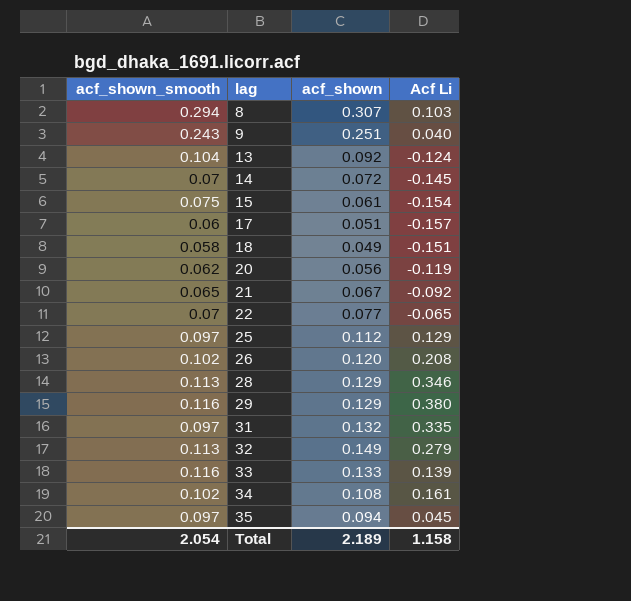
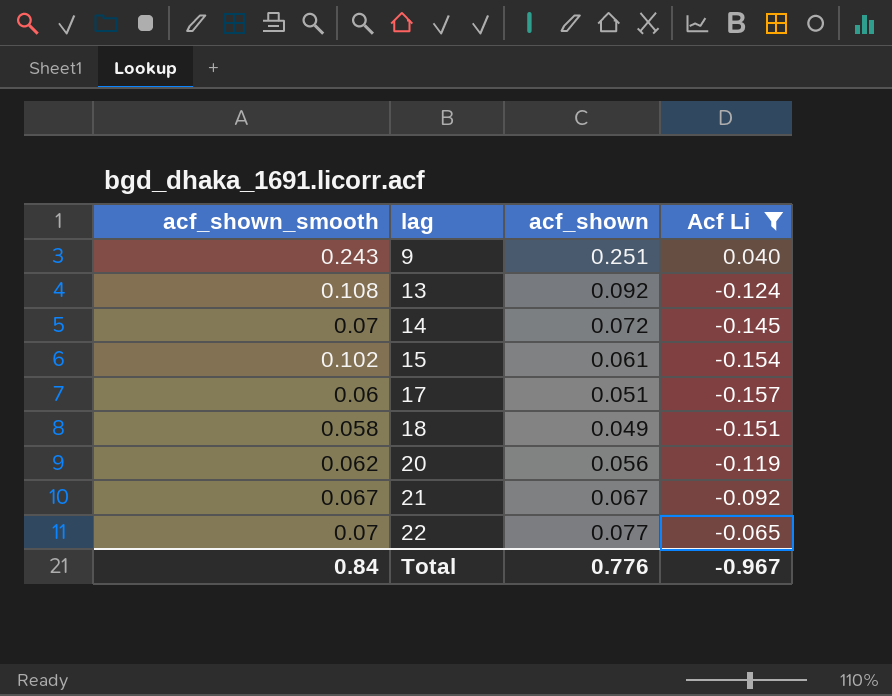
filter: none -> Acf Li <= 0.040
13 | acf_shown_smooth: 0.104 -> 0.108
15 | acf_shown_smooth: 0.075 -> 0.102
21 | acf_shown_smooth: 0.065 -> 0.067
Total | acf_shown_smooth: 2.054 -> 0.84
Total | acf_shown: 2.189 -> 0.776
Total | Acf Li: 1.158 -> -0.967

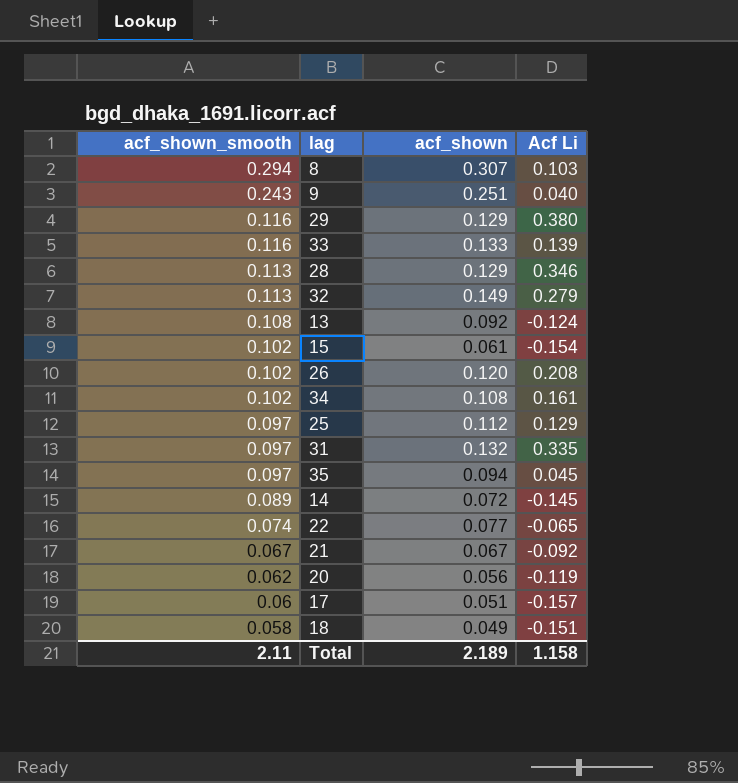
filter: Acf Li <= 0.040 -> none
row order: lag ascending -> acf_shown_smooth descending
14 | acf_shown_smooth: 0.07 -> 0.089
22 | acf_shown_smooth: 0.07 -> 0.074
Total | acf_shown_smooth: 0.84 -> 2.11
Total | acf_shown: 0.776 -> 2.189
Total | Acf Li: -0.967 -> 1.158

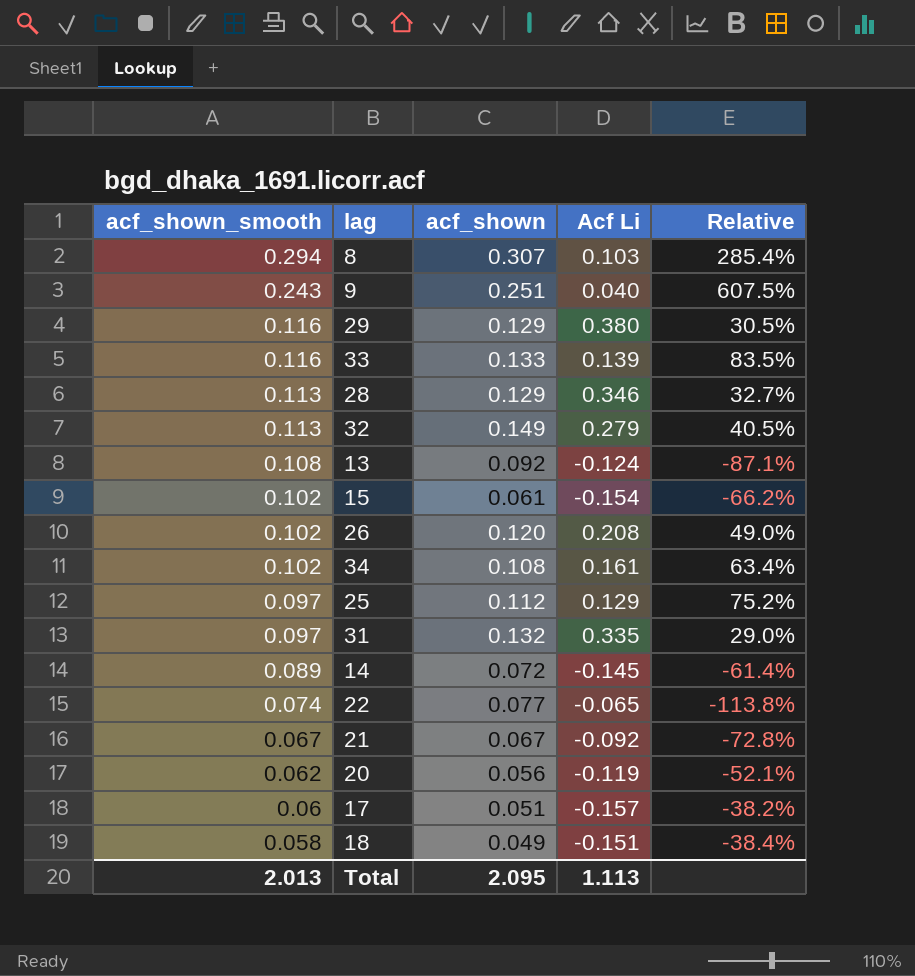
column Relative | formula: none -> [acf_shown_smooth] / [Acf Li]
row 35: 0.097 | 0.094 | 0.045 -> none
Total | acf_shown_smooth: 2.11 -> 2.013
Total | acf_shown: 2.189 -> 2.095
Total | Acf Li: 1.158 -> 1.113

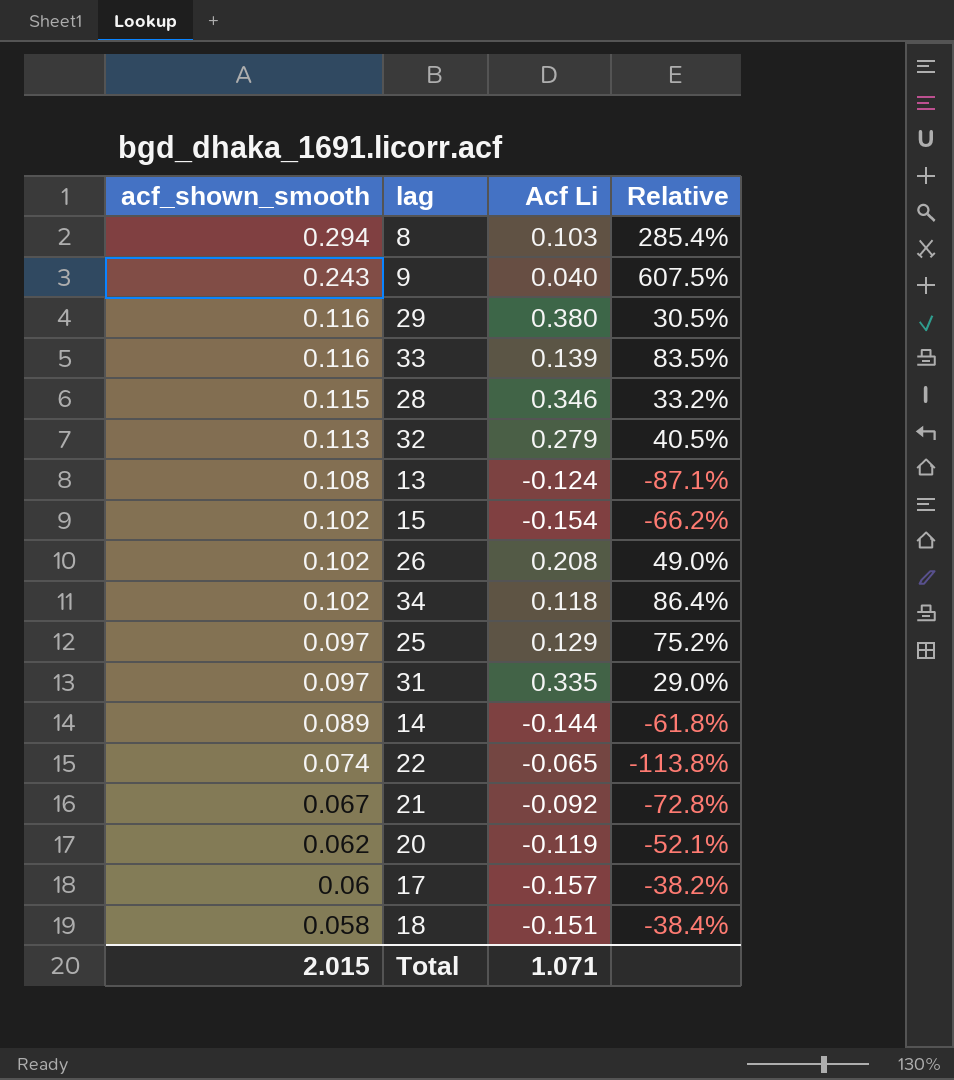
column acf_shown | position: 3 -> none
28 | acf_shown_smooth: 0.113 -> 0.115
28 | Relative: 32.7% -> 33.2%
34 | Acf Li: 0.161 -> 0.118
34 | Relative: 63.4% -> 86.4%
14 | Acf Li: -0.145 -> -0.144
14 | Relative: -61.4% -> -61.8%
Total | acf_shown_smooth: 2.013 -> 2.015
Total | Acf Li: 1.113 -> 1.071

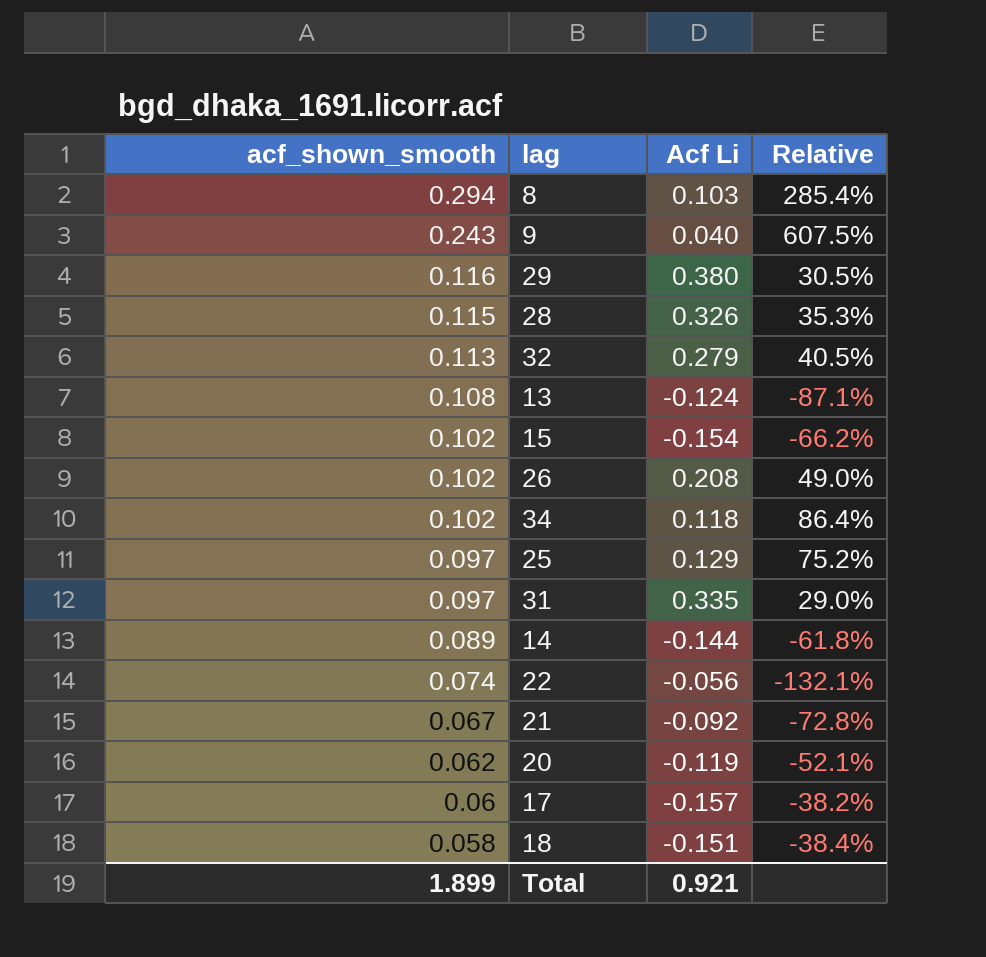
row 33: 0.116 | 0.139 | 83.5% -> none
28 | Acf Li: 0.346 -> 0.326
28 | Relative: 33.2% -> 35.3%
22 | Acf Li: -0.065 -> -0.056
22 | Relative: -113.8% -> -132.1%
Total | acf_shown_smooth: 2.015 -> 1.899
Total | Acf Li: 1.071 -> 0.921

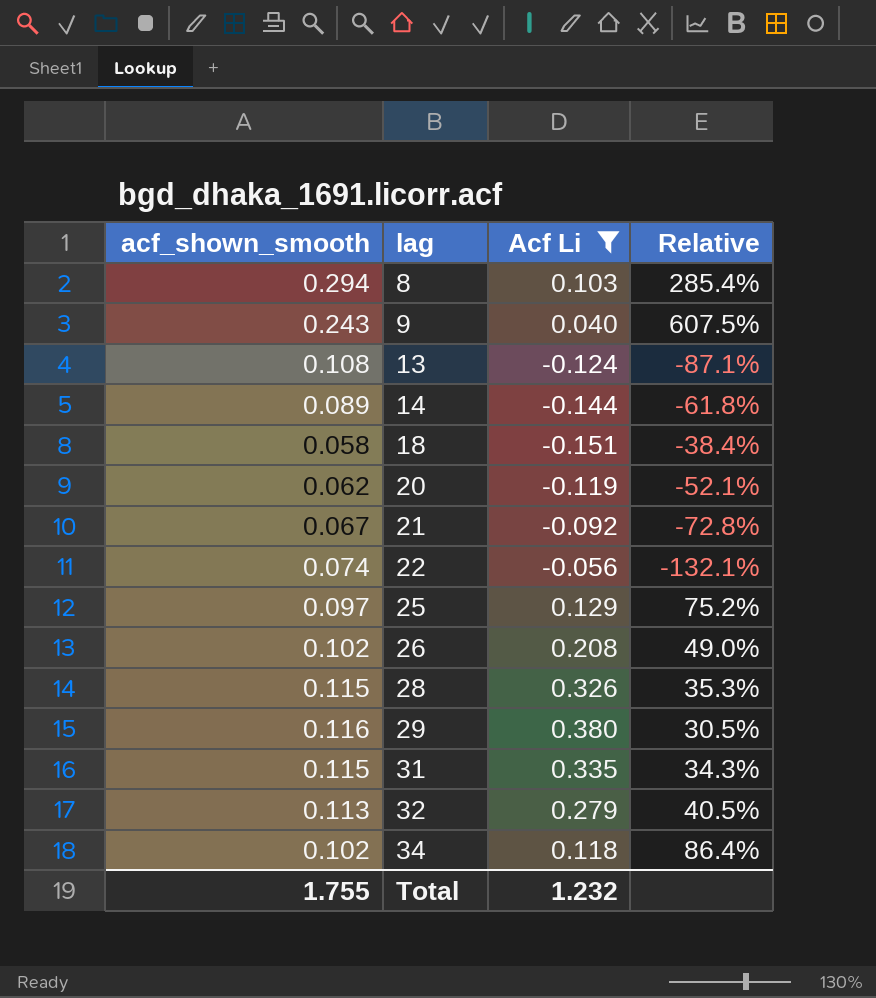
filter: none -> Acf Li >= -0.151
row order: acf_shown_smooth descending -> lag ascending
31 | acf_shown_smooth: 0.097 -> 0.115
31 | Relative: 29.0% -> 34.3%
Total | acf_shown_smooth: 1.899 -> 1.755
Total | Acf Li: 0.921 -> 1.232

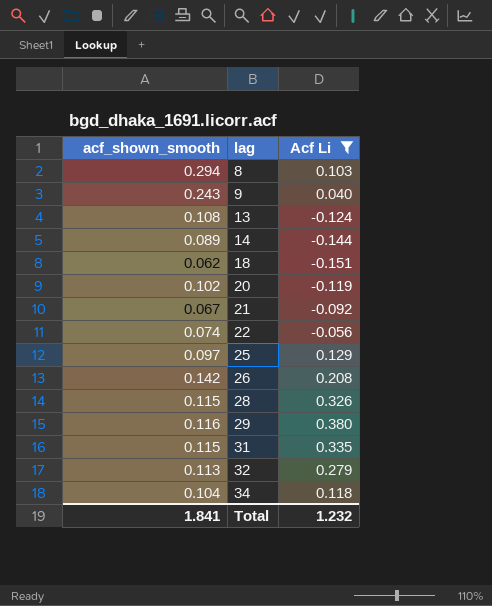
column Relative | formula: [acf_shown_smooth] / [Acf Li] -> none
18 | acf_shown_smooth: 0.058 -> 0.062
20 | acf_shown_smooth: 0.062 -> 0.102
26 | acf_shown_smooth: 0.102 -> 0.142
34 | acf_shown_smooth: 0.102 -> 0.104
Total | acf_shown_smooth: 1.755 -> 1.841

